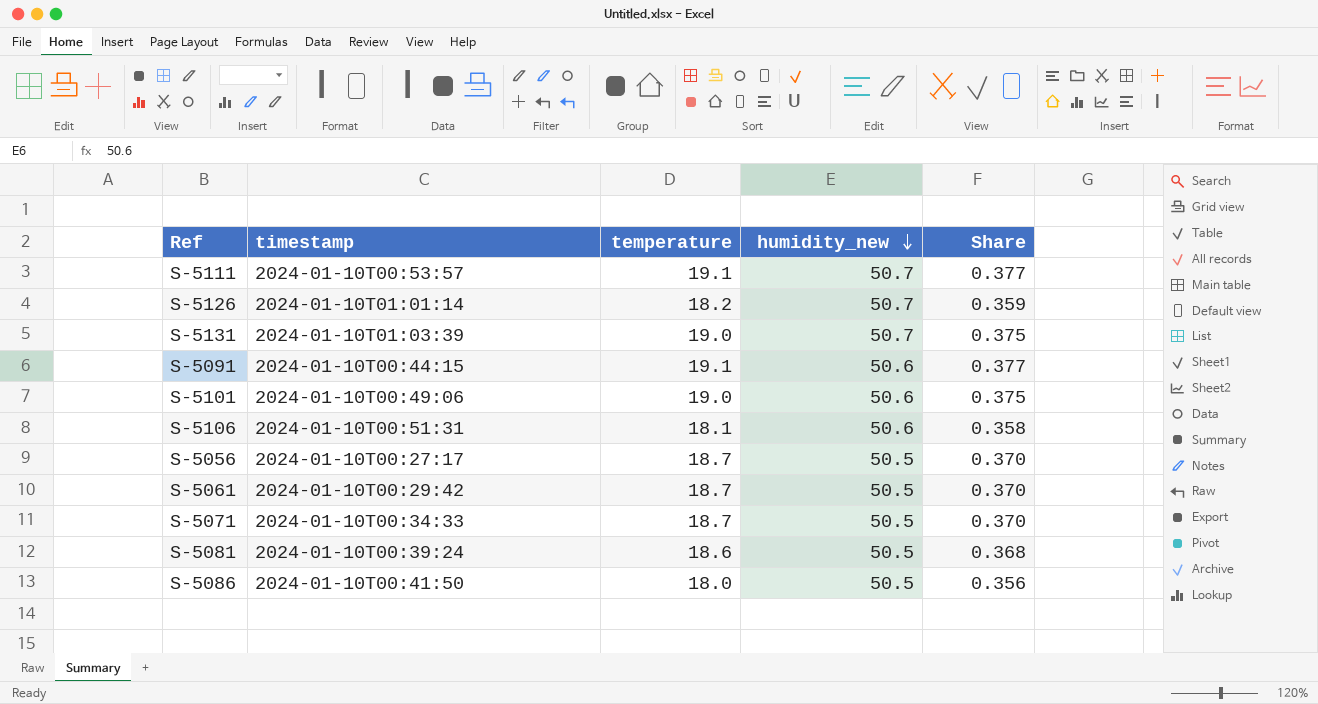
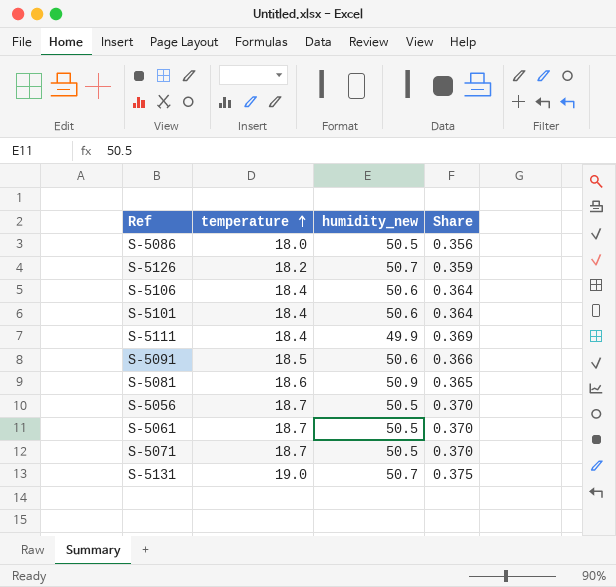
row order: humidity_new descending -> temperature ascending
column timestamp | position: 2 -> none
S-5106 | temperature: 18.1 -> 18.4
S-5106 | Share: 0.358 -> 0.364
S-5101 | temperature: 19.0 -> 18.4
S-5101 | Share: 0.375 -> 0.364
S-5111 | temperature: 19.1 -> 18.4
S-5111 | humidity_new: 50.7 -> 49.9
S-5111 | Share: 0.377 -> 0.369
S-5091 | temperature: 19.1 -> 18.5
S-5091 | Share: 0.377 -> 0.366
S-5081 | humidity_new: 50.5 -> 50.9
S-5081 | Share: 0.368 -> 0.365

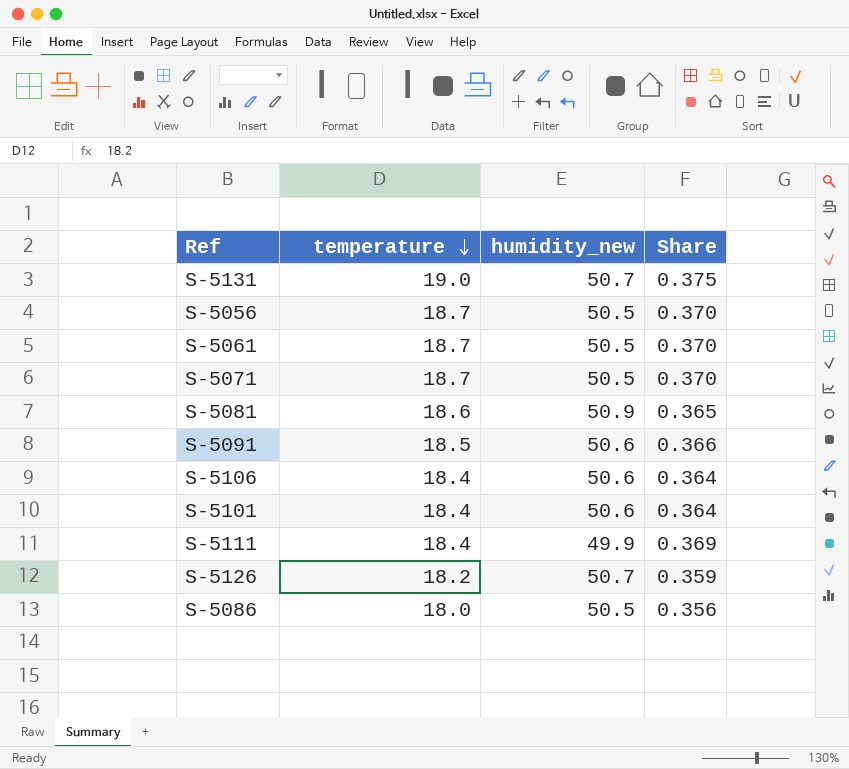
row order: temperature ascending -> temperature descending

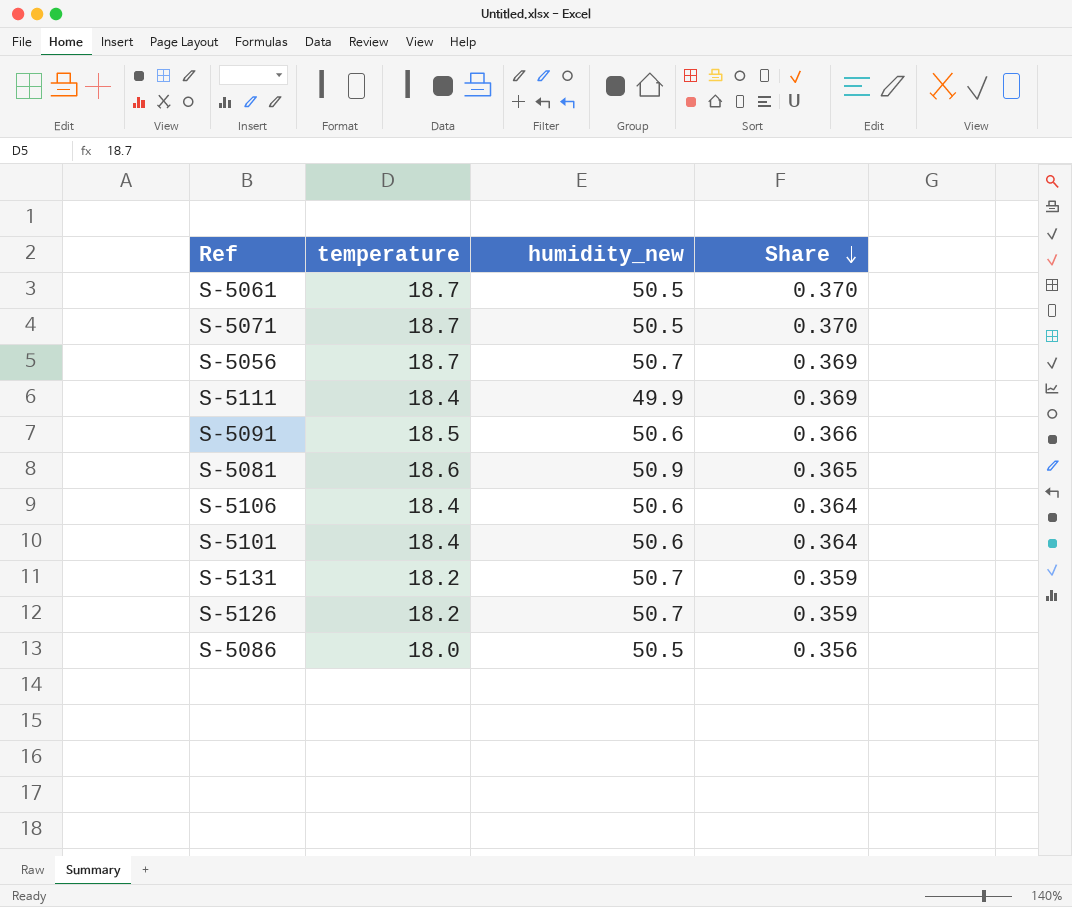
row order: temperature descending -> Share descending
S-5056 | humidity_new: 50.5 -> 50.7
S-5056 | Share: 0.370 -> 0.369
S-5131 | temperature: 19.0 -> 18.2
S-5131 | Share: 0.375 -> 0.359

